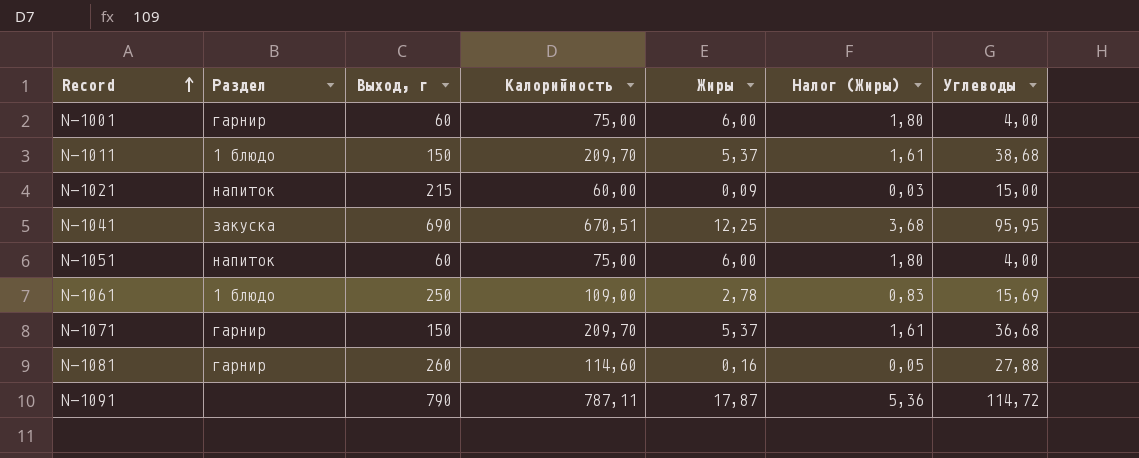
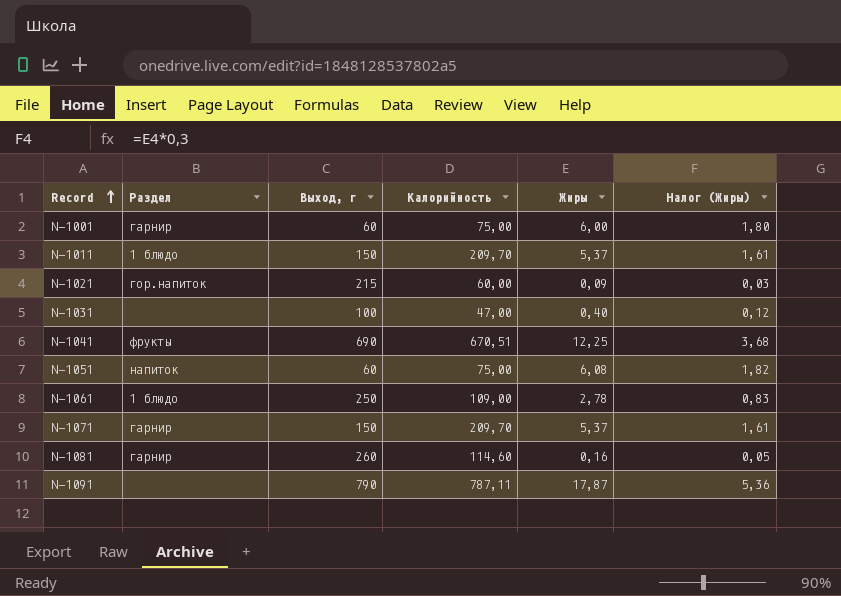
column Углеводы | position: 7 -> none
N-1021 | Раздел: напиток -> гор.напиток
row N-1031: none -> none | 100 | 47,00 | 0,40 | 0,12
N-1041 | Раздел: закуска -> фрукты
N-1051 | Жиры: 6,00 -> 6,08
N-1051 | Налог (Жиры): 1,80 -> 1,82

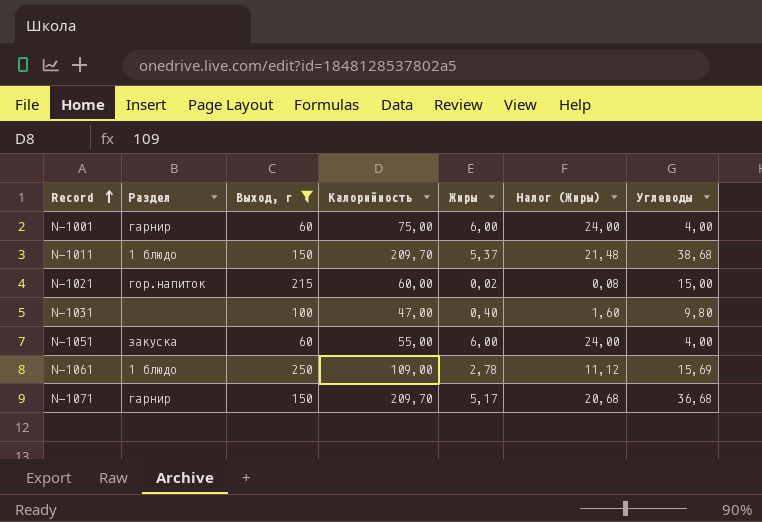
filter: none -> Выход, г <= 250
column Налог (Жиры) | formula: [Жиры] * 0,3 -> [Жиры] * 4
column Углеводы | position: none -> 7
N-1021 | Жиры: 0,09 -> 0,02
N-1051 | Раздел: напиток -> закуска
N-1051 | Калорийность: 75,00 -> 55,00
N-1051 | Жиры: 6,08 -> 6,00
N-1071 | Жиры: 5,37 -> 5,17

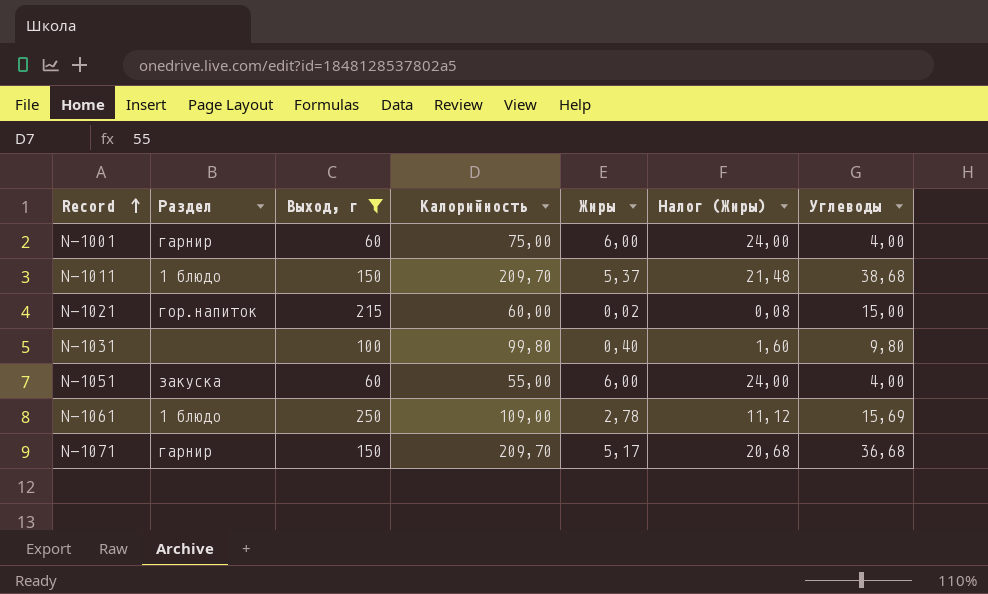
N-1031 | Калорийность: 47,00 -> 99,80

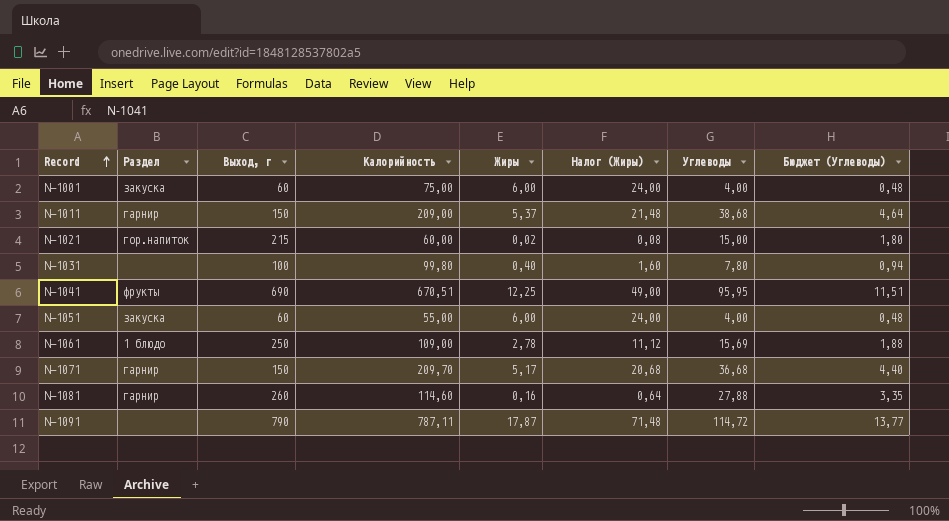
filter: Выход, г <= 250 -> none
column Бюджет (Углеводы) | formula: none -> [Углеводы] * 0,12
N-1001 | Раздел: гарнир -> закуска
N-1011 | Раздел: 1 блюдо -> гарнир
N-1011 | Калорийность: 209,70 -> 209,00
N-1031 | Углеводы: 9,80 -> 7,80

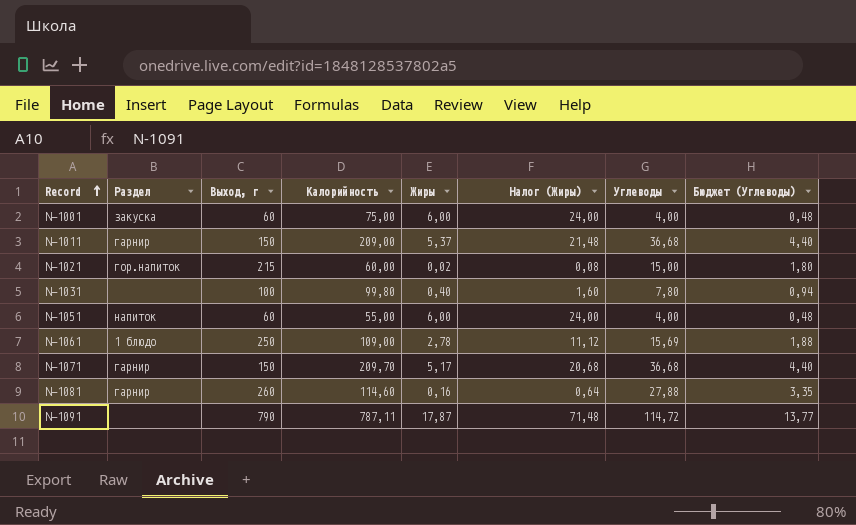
row N-1041: фрукты | 690 | 670,51 | 12,25 | 49,00 | 95,95 | 11,51 -> none
N-1011 | Углеводы: 38,68 -> 36,68
N-1011 | Бюджет (Углеводы): 4,64 -> 4,40
N-1051 | Раздел: закуска -> напиток

